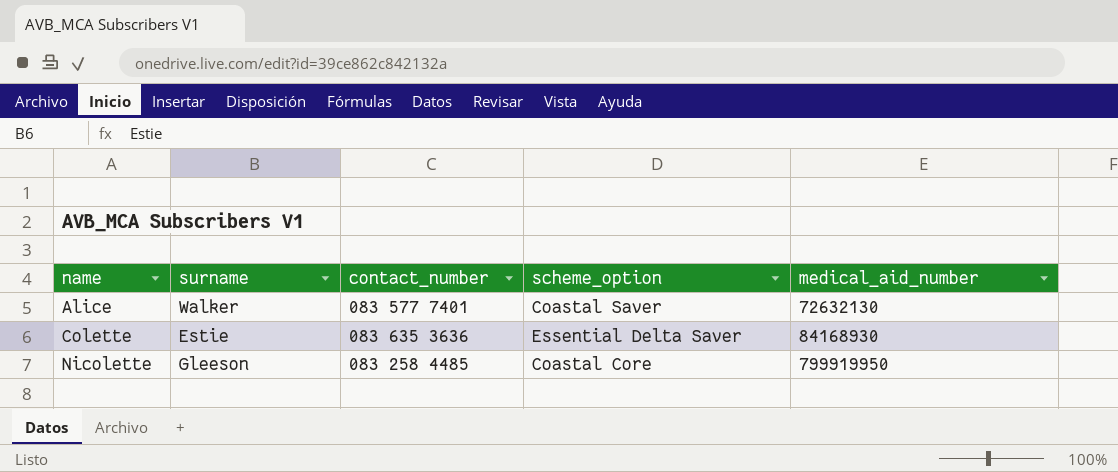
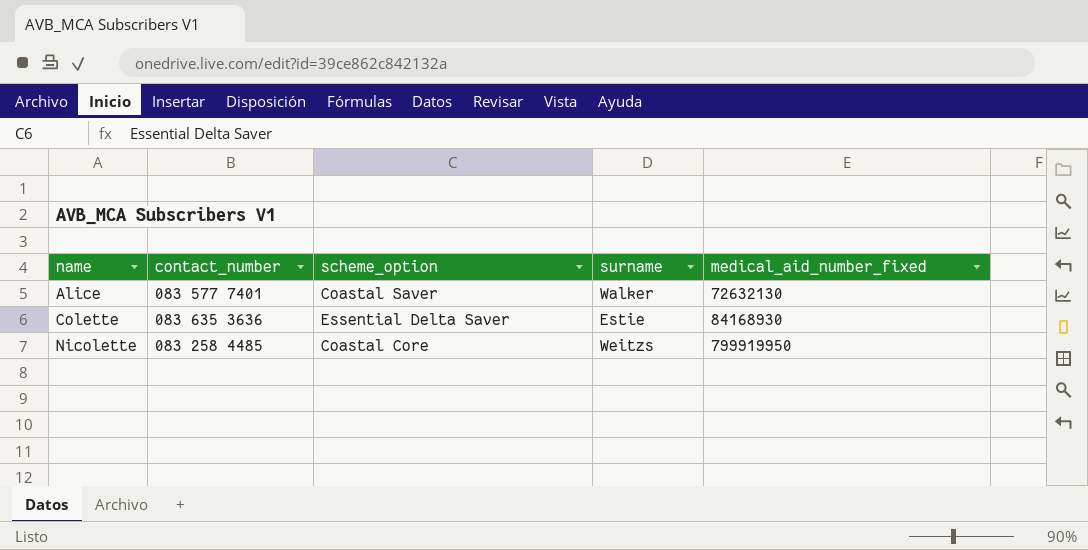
column surname | position: 2 -> 4
column name: medical_aid_number -> medical_aid_number_fixed
Nicolette | surname: Gleeson -> Weitzs

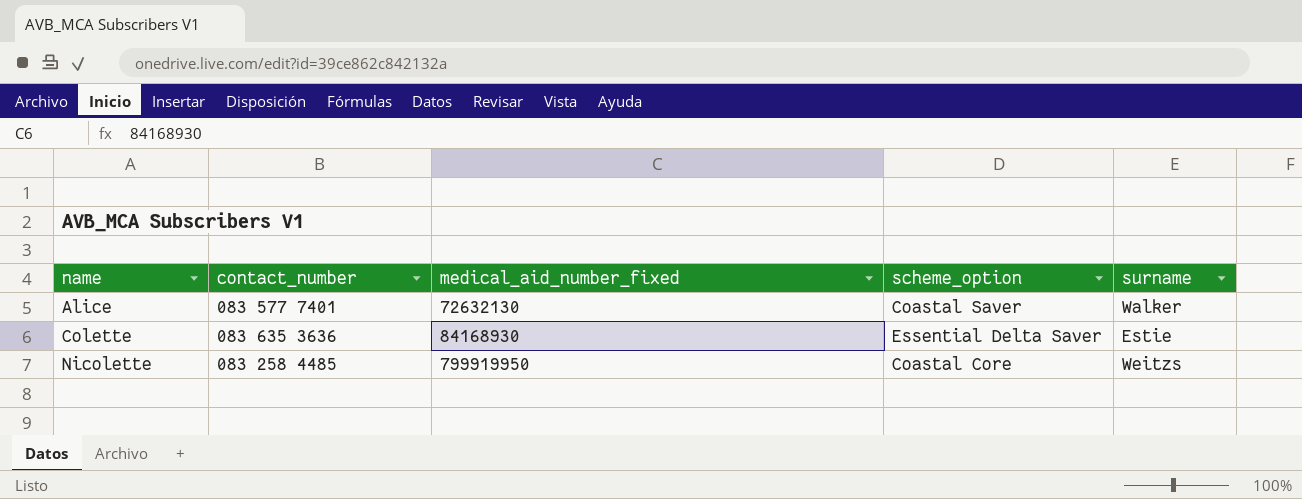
column medical_aid_number_fixed | position: 5 -> 3

